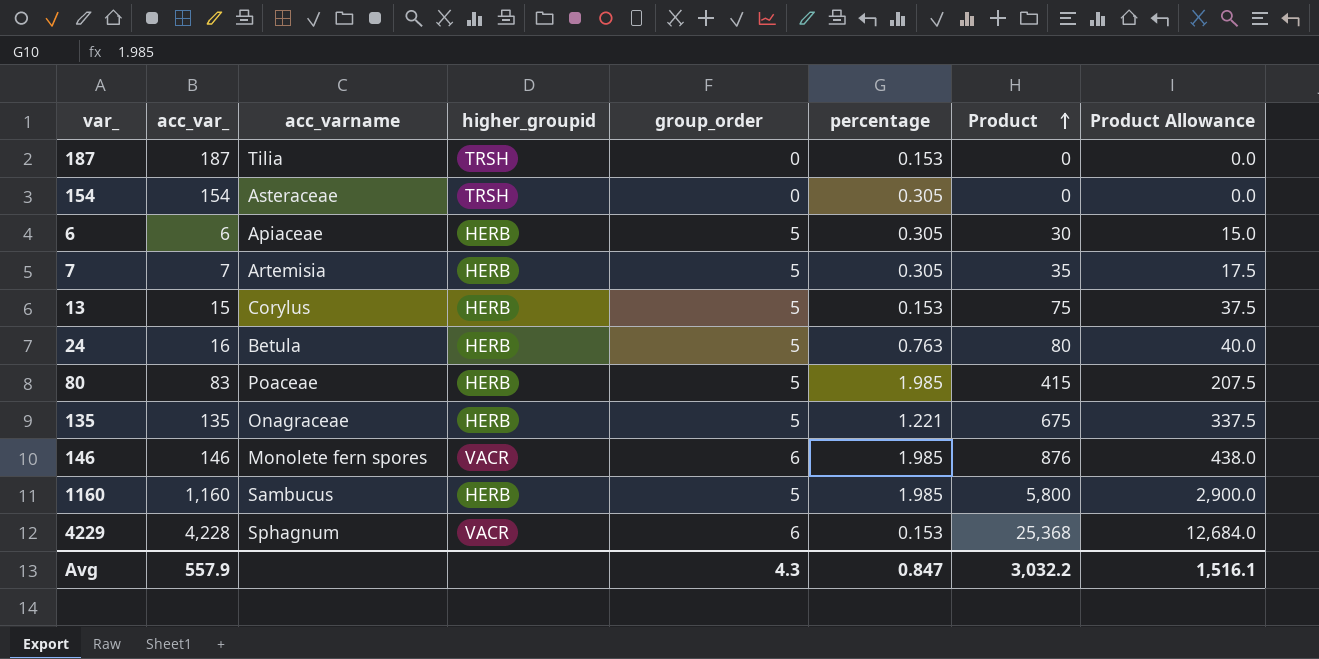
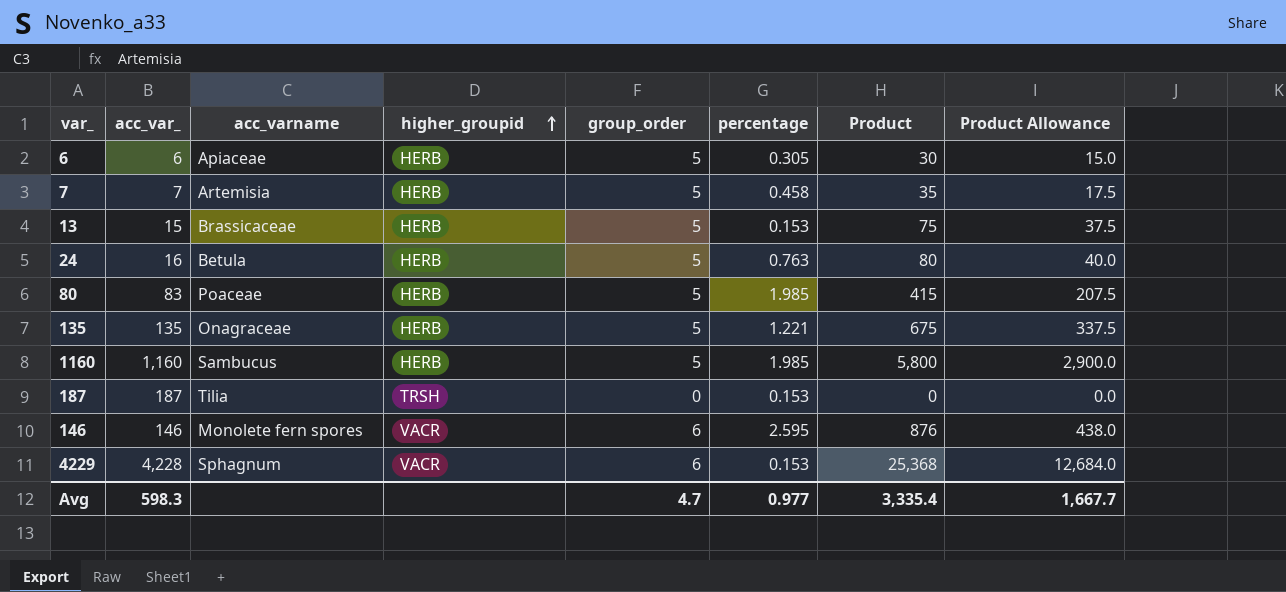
row order: Product ascending -> higher_groupid ascending
row 154: 154 | Asteraceae | TRSH | 0 | 0.305 | 0 | 0.0 -> none
7 | percentage: 0.305 -> 0.458
13 | acc_varname: Corylus -> Brassicaceae
146 | percentage: 1.985 -> 2.595
Avg | acc_var_: 557.9 -> 598.3
Avg | group_order: 4.3 -> 4.7
Avg | percentage: 0.847 -> 0.977
Avg | Product: 3,032.2 -> 3,335.4
Avg | Product Allowance: 1,516.1 -> 1,667.7

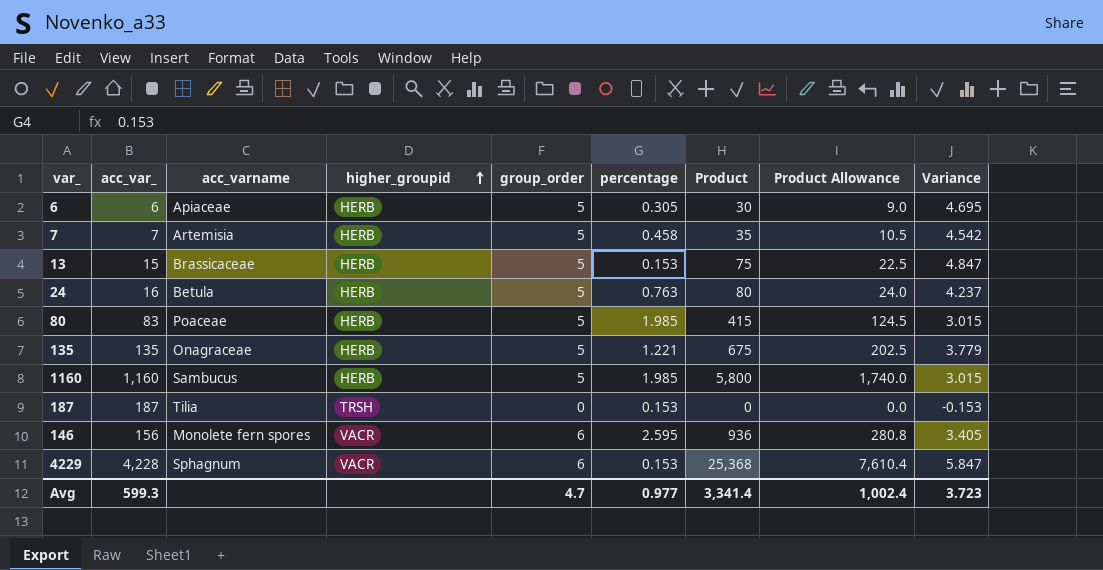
column Product Allowance | formula: [Product] * 0.5 -> [Product] * 0.3
column Variance | formula: none -> [group_order] - [percentage]
146 | acc_var_: 146 -> 156
146 | Product: 876 -> 936
Avg | acc_var_: 598.3 -> 599.3
Avg | Product: 3,335.4 -> 3,341.4
Avg | Product Allowance: 1,667.7 -> 1,002.4

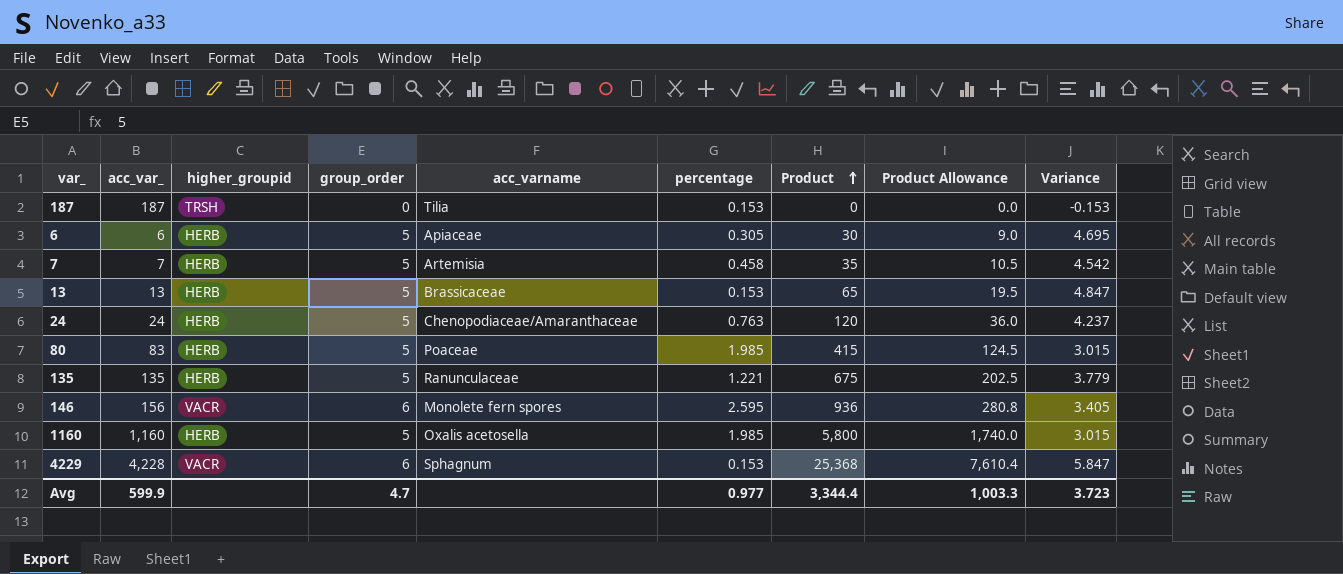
row order: higher_groupid ascending -> Product ascending
column acc_varname | position: 3 -> 5
13 | acc_var_: 15 -> 13
13 | Product: 75 -> 65
13 | Product Allowance: 22.5 -> 19.5
24 | acc_var_: 16 -> 24
24 | acc_varname: Betula -> Chenopodiaceae/Amaranthaceae
24 | Product: 80 -> 120
24 | Product Allowance: 24.0 -> 36.0
135 | acc_varname: Onagraceae -> Ranunculaceae
1160 | acc_varname: Sambucus -> Oxalis acetosella
Avg | acc_var_: 599.3 -> 599.9
Avg | Product: 3,341.4 -> 3,344.4
Avg | Product Allowance: 1,002.4 -> 1,003.3

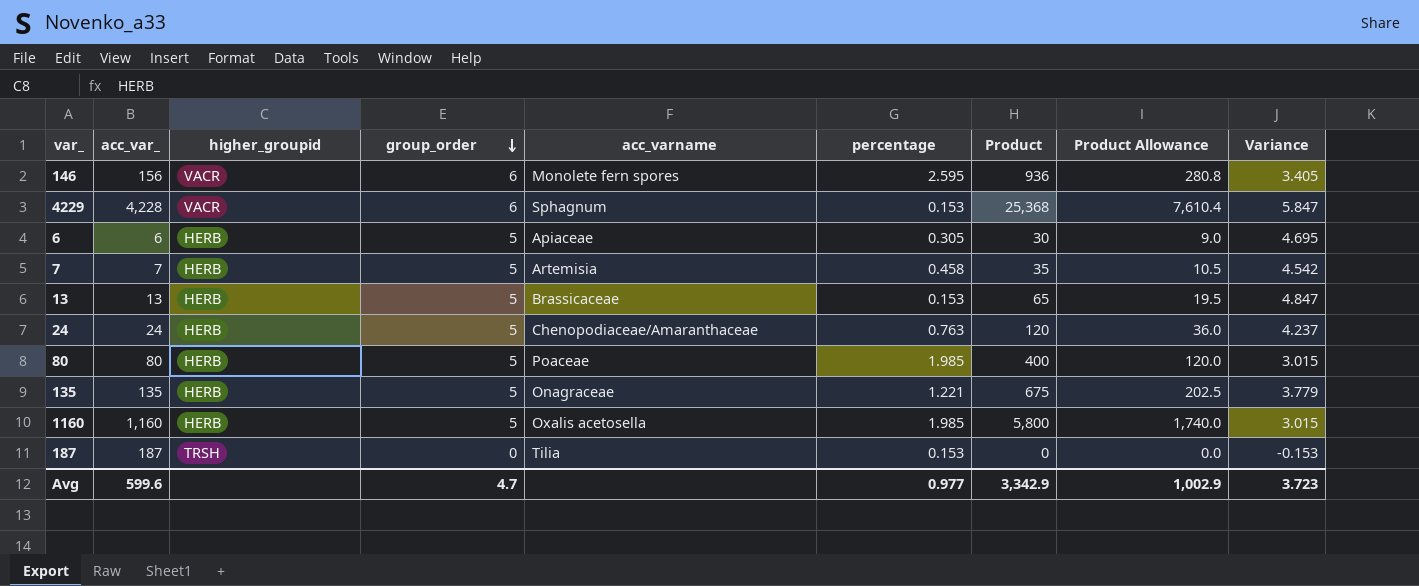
row order: Product ascending -> group_order descending
80 | acc_var_: 83 -> 80
80 | Product: 415 -> 400
80 | Product Allowance: 124.5 -> 120.0
135 | acc_varname: Ranunculaceae -> Onagraceae
Avg | acc_var_: 599.9 -> 599.6
Avg | Product: 3,344.4 -> 3,342.9
Avg | Product Allowance: 1,003.3 -> 1,002.9

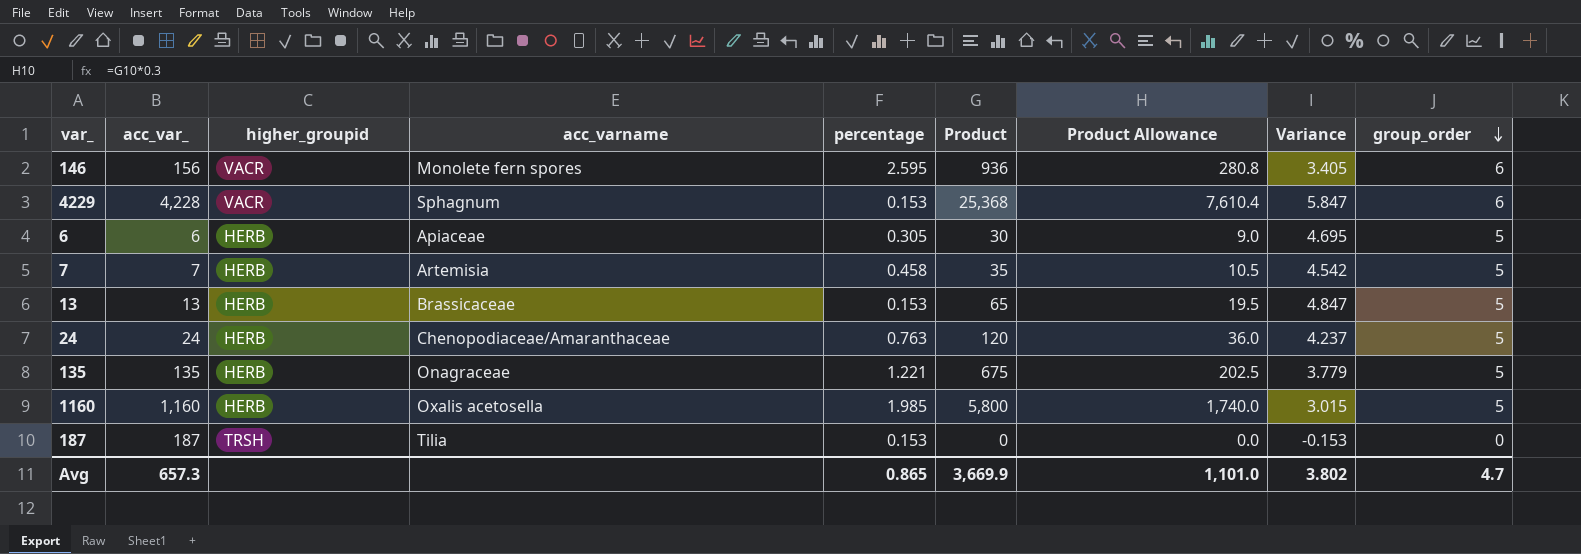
column group_order | position: 4 -> 9
row 80: 80 | HERB | 5 | Poaceae | 1.985 | 400 | 120.0 | 3.015 -> none
Avg | acc_var_: 599.6 -> 657.3
Avg | percentage: 0.977 -> 0.865
Avg | Product: 3,342.9 -> 3,669.9
Avg | Product Allowance: 1,002.9 -> 1,101.0
Avg | Variance: 3.723 -> 3.802

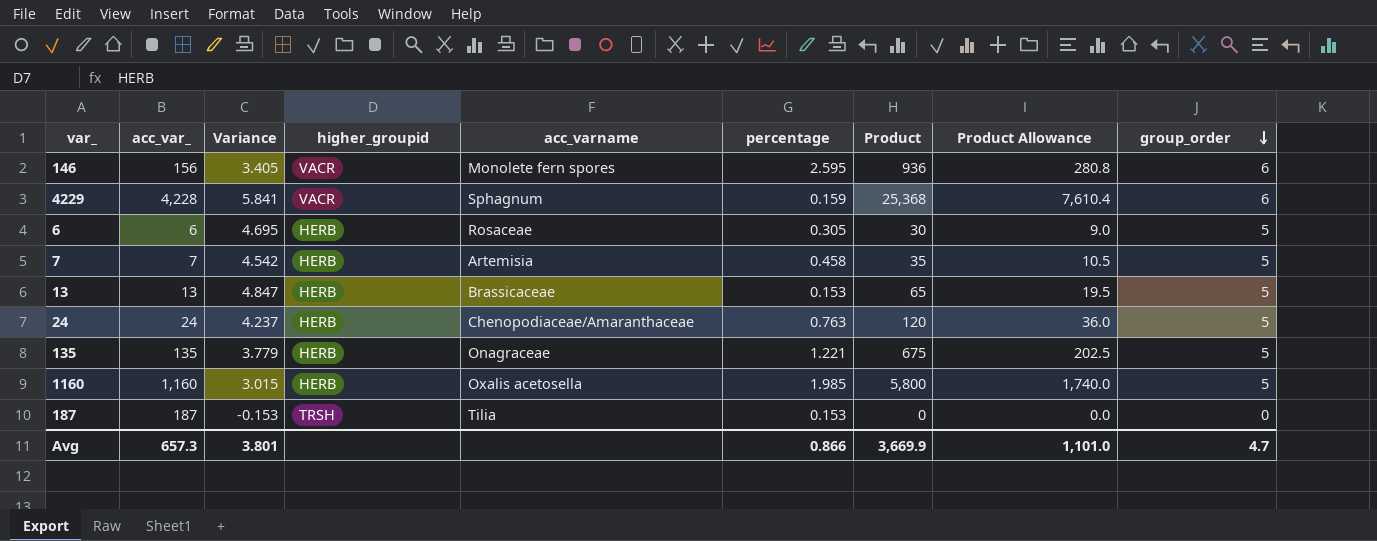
column Variance | position: 8 -> 3
4229 | Variance: 5.847 -> 5.841
4229 | percentage: 0.153 -> 0.159
6 | acc_varname: Apiaceae -> Rosaceae
Avg | Variance: 3.802 -> 3.801
Avg | percentage: 0.865 -> 0.866

